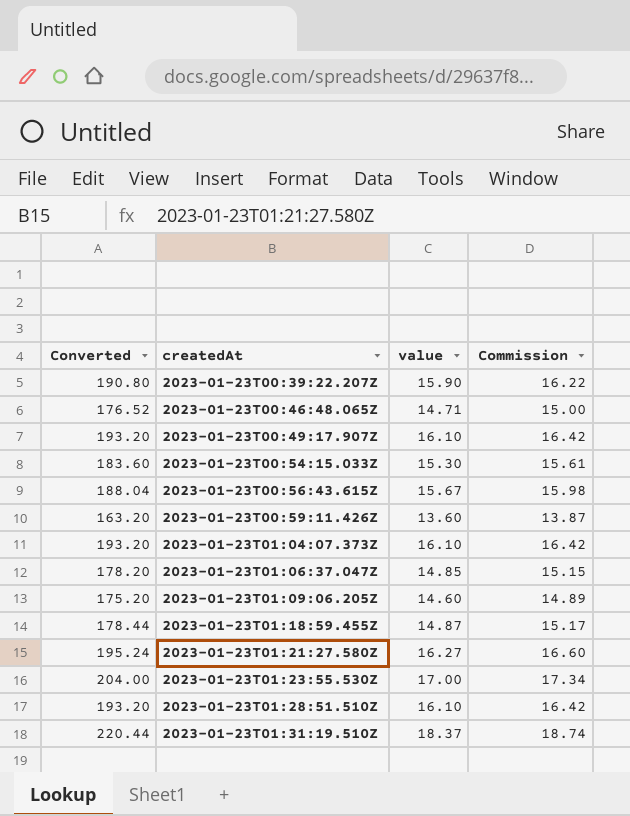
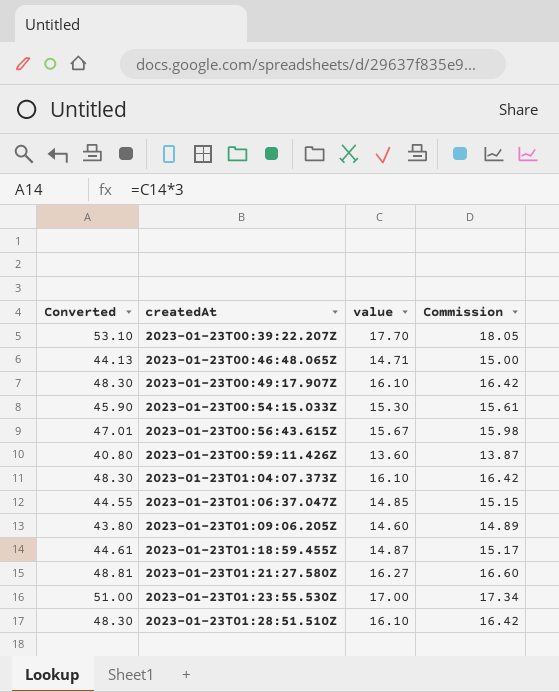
column Converted | formula: [value] * 12 -> [value] * 3
row 2023-01-23T01:31:19.510Z: 220.44 | 18.37 | 18.74 -> none
2023-01-23T00:39:22.207Z | value: 15.90 -> 17.70
2023-01-23T00:39:22.207Z | Commission: 16.22 -> 18.05

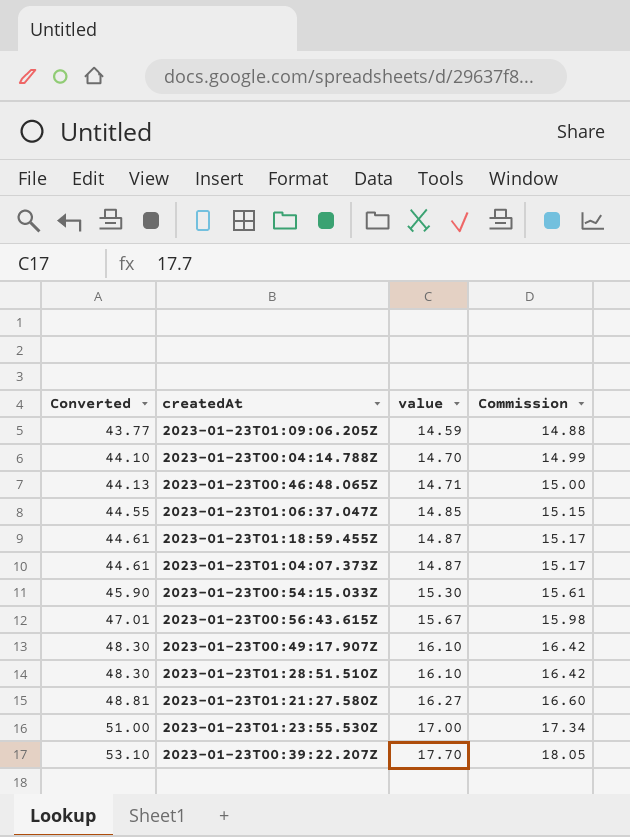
row order: createdAt ascending -> Converted ascending
row 2023-01-23T00:59:11.426Z: 40.80 | 13.60 | 13.87 -> none
2023-01-23T01:09:06.205Z | Converted: 43.80 -> 43.77
2023-01-23T01:09:06.205Z | value: 14.60 -> 14.59
2023-01-23T01:09:06.205Z | Commission: 14.89 -> 14.88
row 2023-01-23T00:04:14.788Z: none -> 44.10 | 14.70 | 14.99
2023-01-23T01:04:07.373Z | Converted: 48.30 -> 44.61
2023-01-23T01:04:07.373Z | value: 16.10 -> 14.87
2023-01-23T01:04:07.373Z | Commission: 16.42 -> 15.17

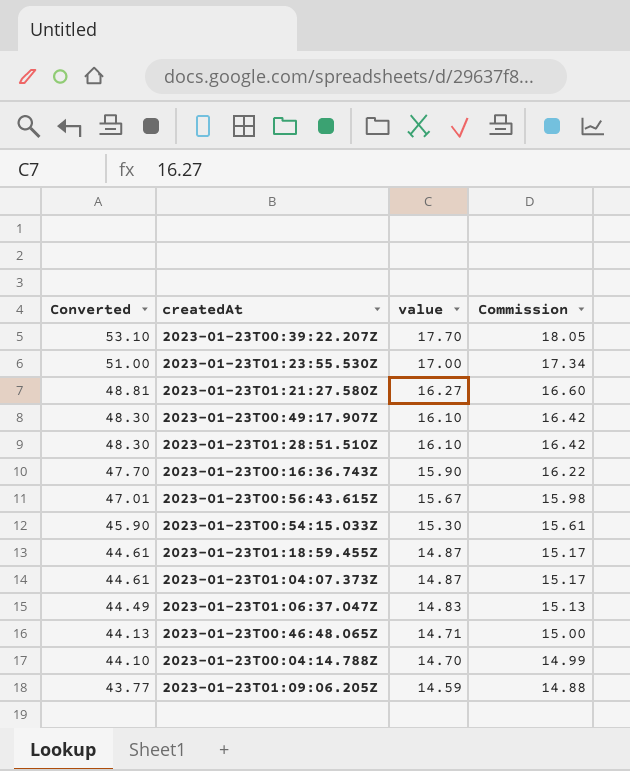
row order: Converted ascending -> Converted descending
row 2023-01-23T00:16:36.743Z: none -> 47.70 | 15.90 | 16.22
2023-01-23T01:06:37.047Z | Converted: 44.55 -> 44.49
2023-01-23T01:06:37.047Z | value: 14.85 -> 14.83
2023-01-23T01:06:37.047Z | Commission: 15.15 -> 15.13

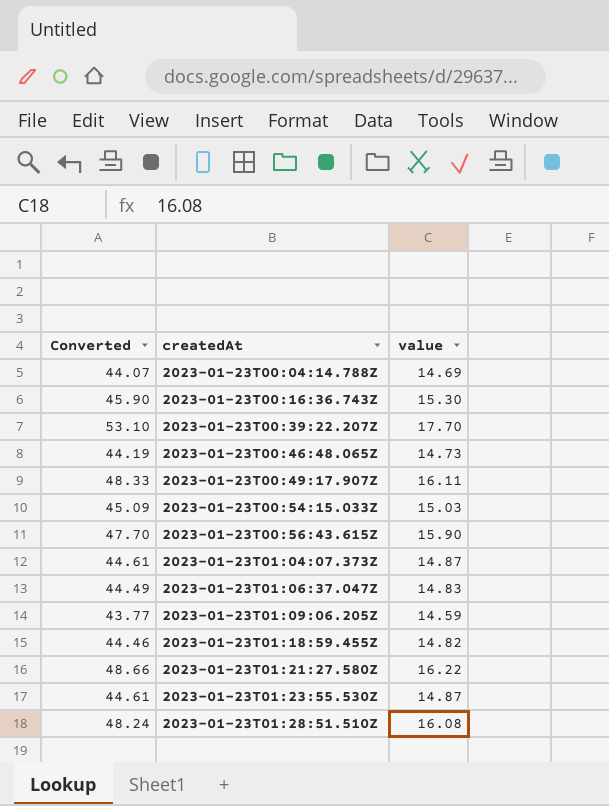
row order: Converted descending -> createdAt ascending
column Commission | formula: [value] * 1.02 -> none
2023-01-23T00:04:14.788Z | Converted: 44.10 -> 44.07
2023-01-23T00:04:14.788Z | value: 14.70 -> 14.69
2023-01-23T00:16:36.743Z | Converted: 47.70 -> 45.90
2023-01-23T00:16:36.743Z | value: 15.90 -> 15.30
2023-01-23T00:46:48.065Z | Converted: 44.13 -> 44.19
2023-01-23T00:46:48.065Z | value: 14.71 -> 14.73
2023-01-23T00:49:17.907Z | Converted: 48.30 -> 48.33
2023-01-23T00:49:17.907Z | value: 16.10 -> 16.11
2023-01-23T00:54:15.033Z | Converted: 45.90 -> 45.09
2023-01-23T00:54:15.033Z | value: 15.30 -> 15.03
2023-01-23T00:56:43.615Z | Converted: 47.01 -> 47.70
2023-01-23T00:56:43.615Z | value: 15.67 -> 15.90
2023-01-23T01:18:59.455Z | Converted: 44.61 -> 44.46
2023-01-23T01:18:59.455Z | value: 14.87 -> 14.82
2023-01-23T01:21:27.580Z | Converted: 48.81 -> 48.66
2023-01-23T01:21:27.580Z | value: 16.27 -> 16.22
2023-01-23T01:23:55.530Z | Converted: 51.00 -> 44.61
2023-01-23T01:23:55.530Z | value: 17.00 -> 14.87
2023-01-23T01:28:51.510Z | Converted: 48.30 -> 48.24
2023-01-23T01:28:51.510Z | value: 16.10 -> 16.08

